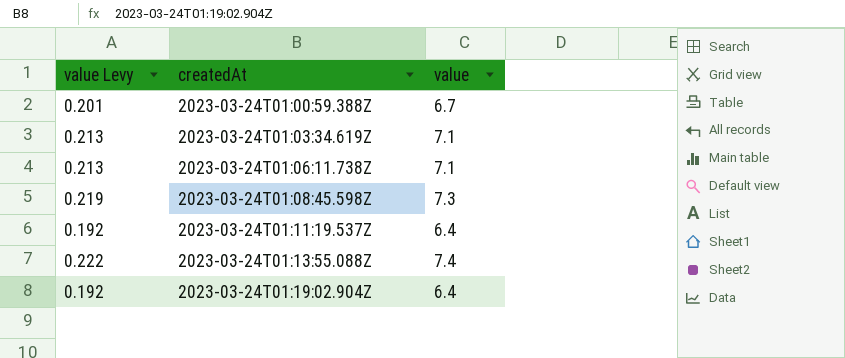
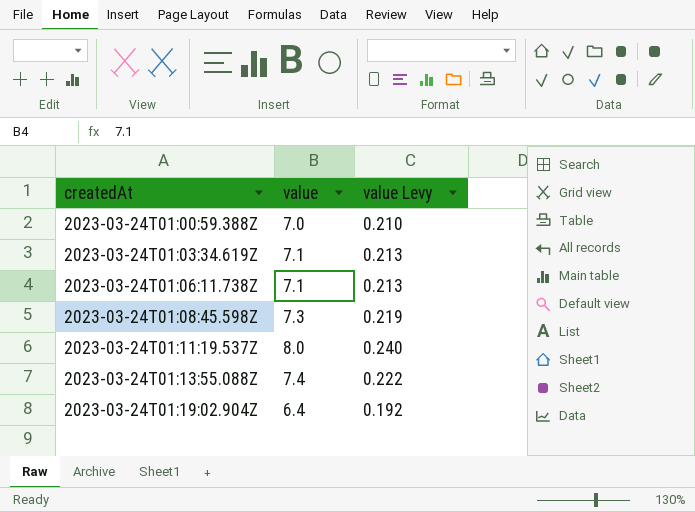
column value Levy | position: 1 -> 3
2023-03-24T01:00:59.388Z | value: 6.7 -> 7.0
2023-03-24T01:00:59.388Z | value Levy: 0.201 -> 0.210
2023-03-24T01:11:19.537Z | value: 6.4 -> 8.0
2023-03-24T01:11:19.537Z | value Levy: 0.192 -> 0.240

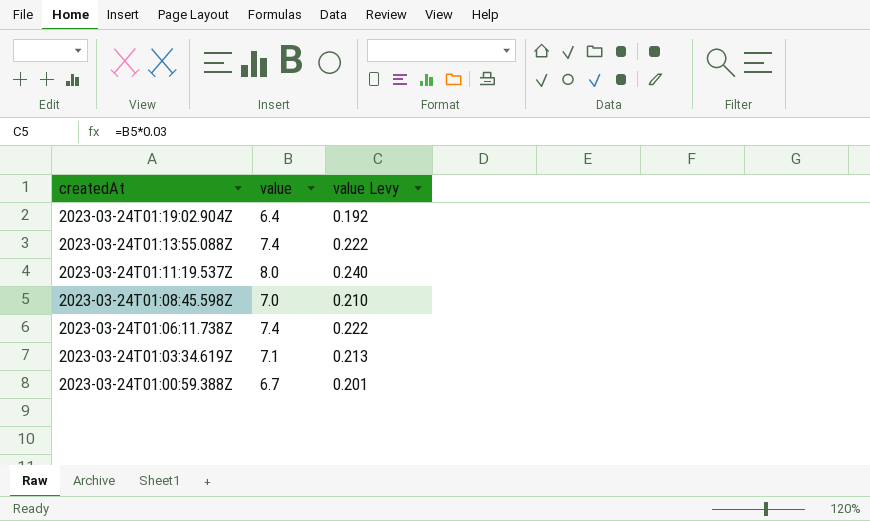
row order: createdAt ascending -> createdAt descending
2023-03-24T01:08:45.598Z | value: 7.3 -> 7.0
2023-03-24T01:08:45.598Z | value Levy: 0.219 -> 0.210
2023-03-24T01:06:11.738Z | value: 7.1 -> 7.4
2023-03-24T01:06:11.738Z | value Levy: 0.213 -> 0.222
2023-03-24T01:00:59.388Z | value: 7.0 -> 6.7
2023-03-24T01:00:59.388Z | value Levy: 0.210 -> 0.201

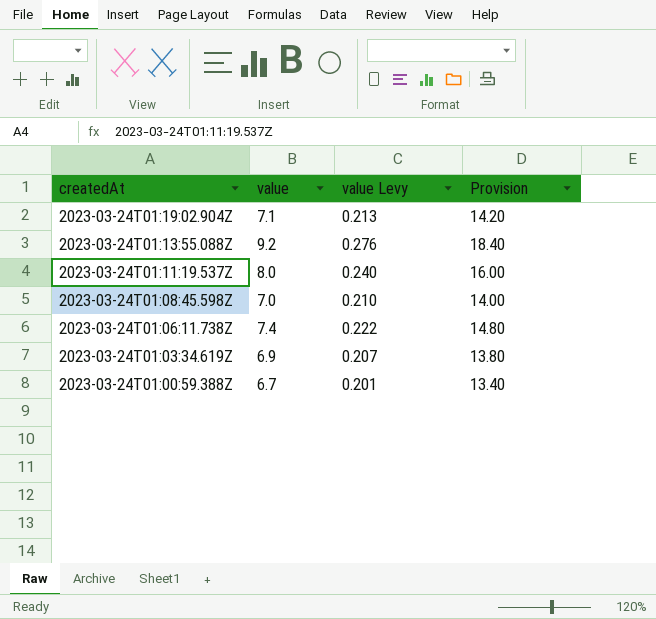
column Provision | formula: none -> [value] * 2
2023-03-24T01:19:02.904Z | value: 6.4 -> 7.1
2023-03-24T01:19:02.904Z | value Levy: 0.192 -> 0.213
2023-03-24T01:13:55.088Z | value: 7.4 -> 9.2
2023-03-24T01:13:55.088Z | value Levy: 0.222 -> 0.276
2023-03-24T01:03:34.619Z | value: 7.1 -> 6.9
2023-03-24T01:03:34.619Z | value Levy: 0.213 -> 0.207

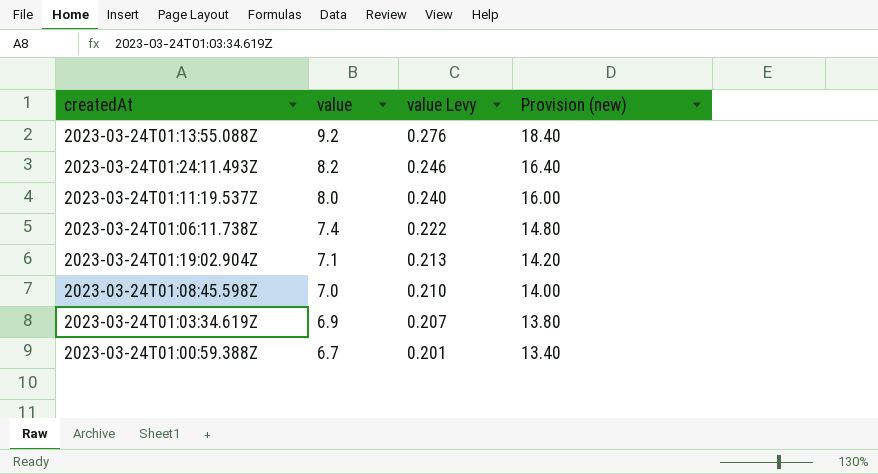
row order: createdAt descending -> value descending
column name: Provision -> Provision (new)
row 2023-03-24T01:24:11.493Z: none -> 8.2 | 0.246 | 16.40

